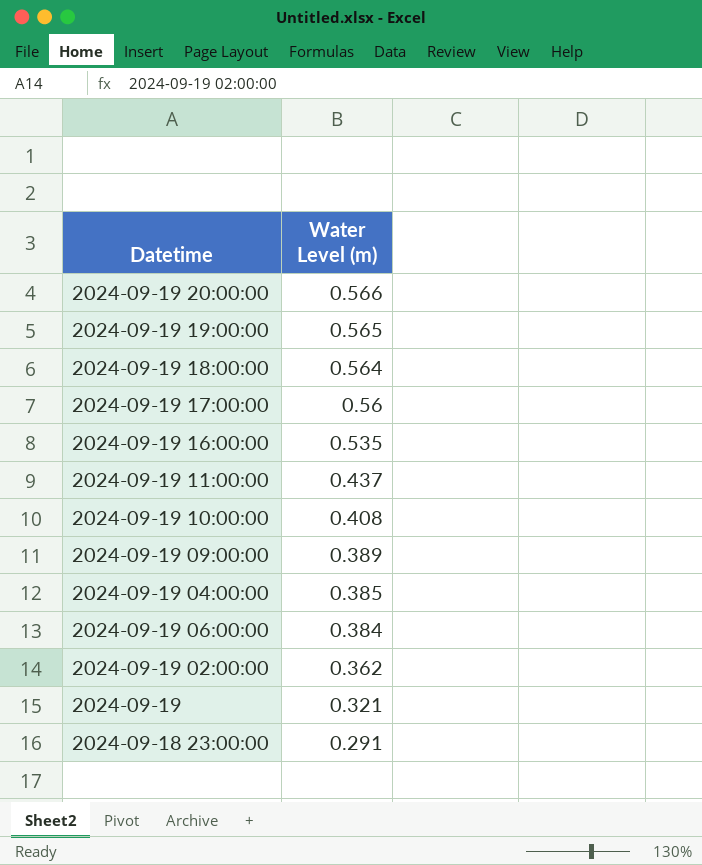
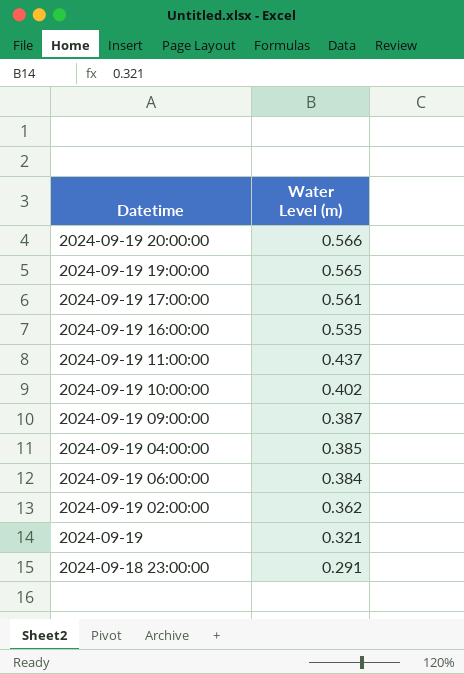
row 2024-09-19 18:00:00: 0.564 -> none
2024-09-19 17:00:00 | Water Level (m): 0.56 -> 0.561
2024-09-19 10:00:00 | Water Level (m): 0.408 -> 0.402
2024-09-19 09:00:00 | Water Level (m): 0.389 -> 0.387

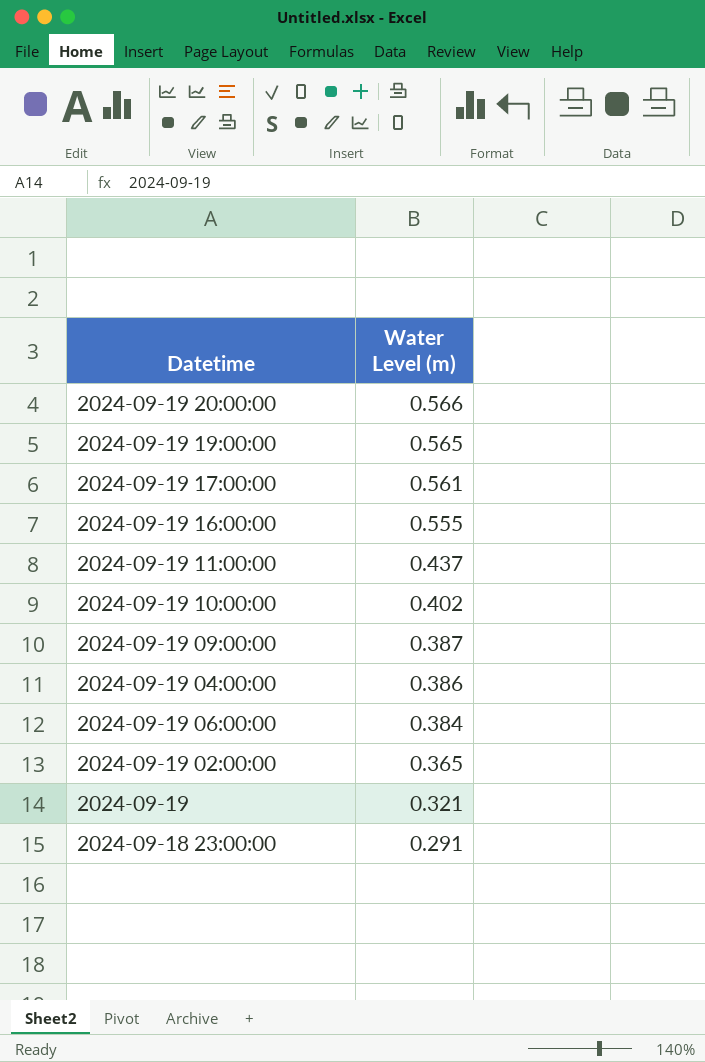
2024-09-19 16:00:00 | Water Level (m): 0.535 -> 0.555
2024-09-19 04:00:00 | Water Level (m): 0.385 -> 0.386
2024-09-19 02:00:00 | Water Level (m): 0.362 -> 0.365

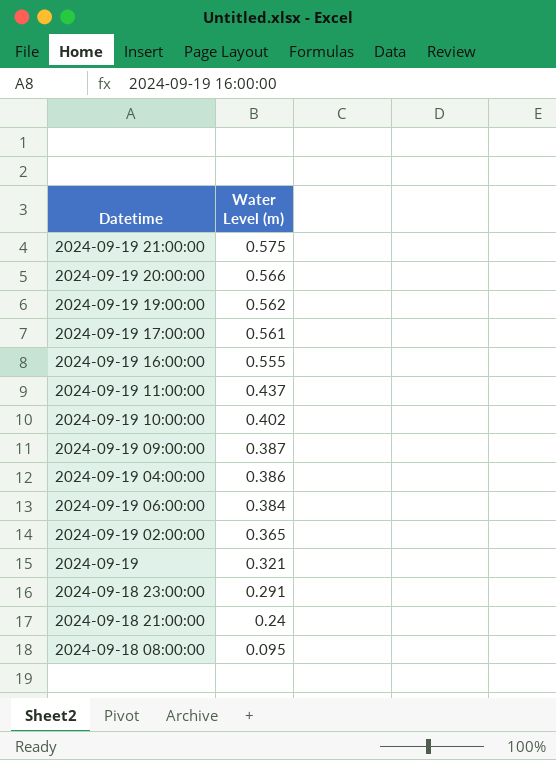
row 2024-09-19 21:00:00: none -> 0.575
2024-09-19 19:00:00 | Water Level (m): 0.565 -> 0.562
row 2024-09-18 21:00:00: none -> 0.24
row 2024-09-18 08:00:00: none -> 0.095

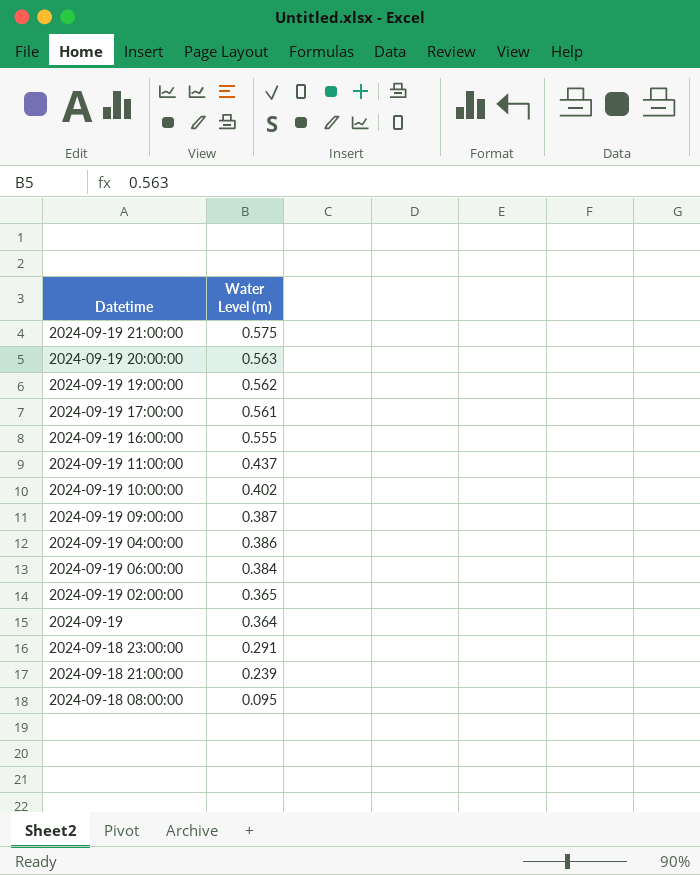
2024-09-19 20:00:00 | Water Level (m): 0.566 -> 0.563
2024-09-19 | Water Level (m): 0.321 -> 0.364
2024-09-18 21:00:00 | Water Level (m): 0.24 -> 0.239

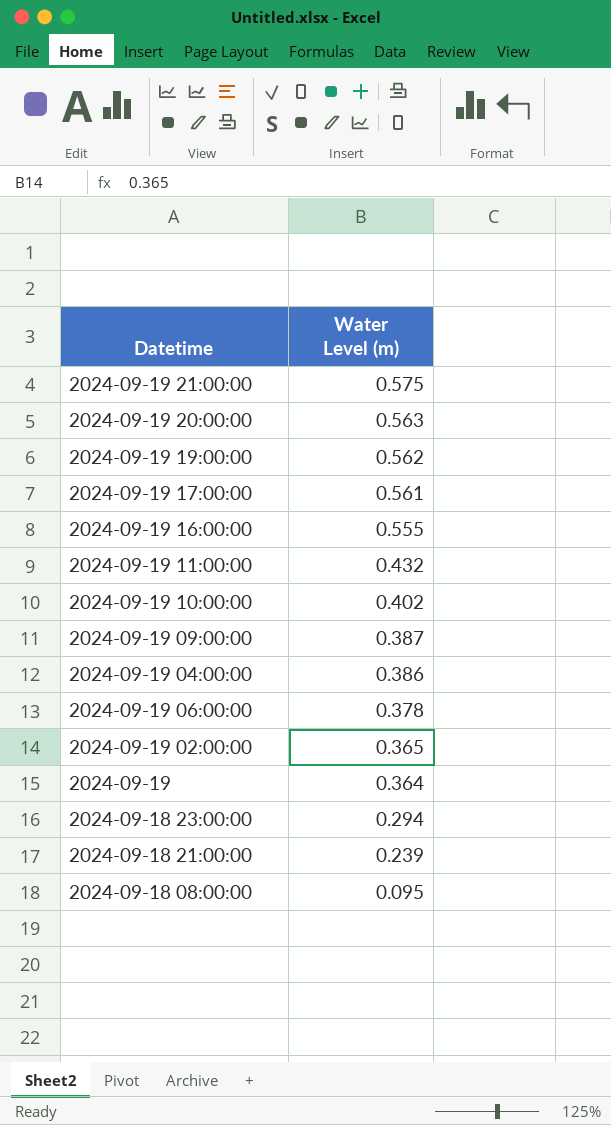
2024-09-19 11:00:00 | Water Level (m): 0.437 -> 0.432
2024-09-19 06:00:00 | Water Level (m): 0.384 -> 0.378
2024-09-18 23:00:00 | Water Level (m): 0.291 -> 0.294

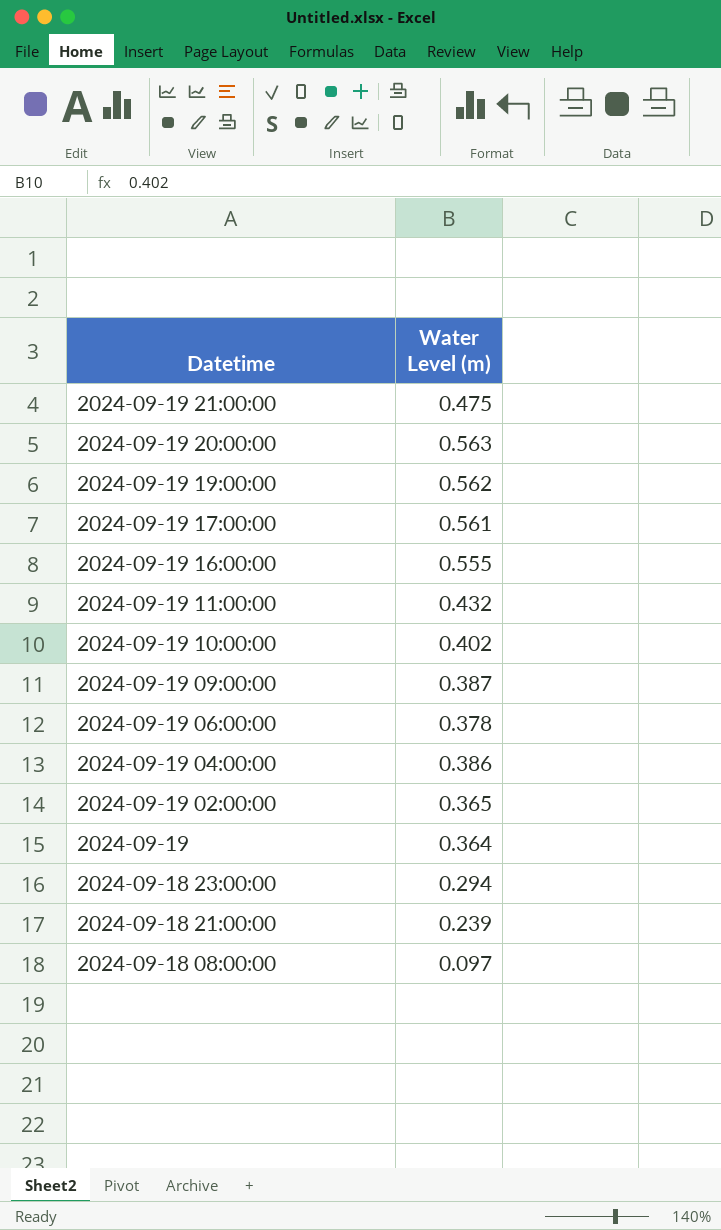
row order: Water Level (m) descending -> Datetime descending
2024-09-19 21:00:00 | Water Level (m): 0.575 -> 0.475
2024-09-18 08:00:00 | Water Level (m): 0.095 -> 0.097

